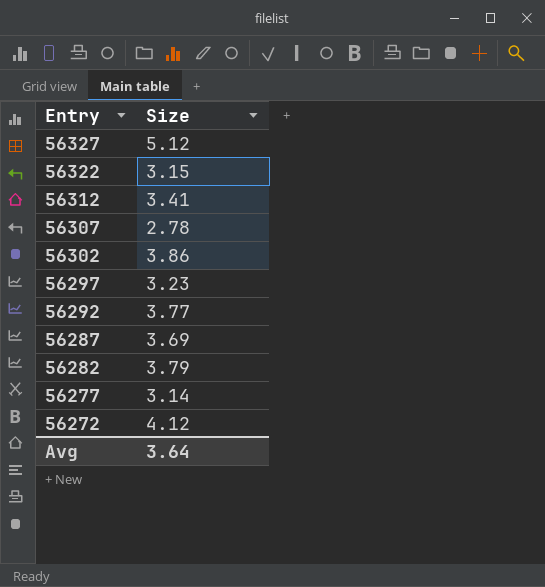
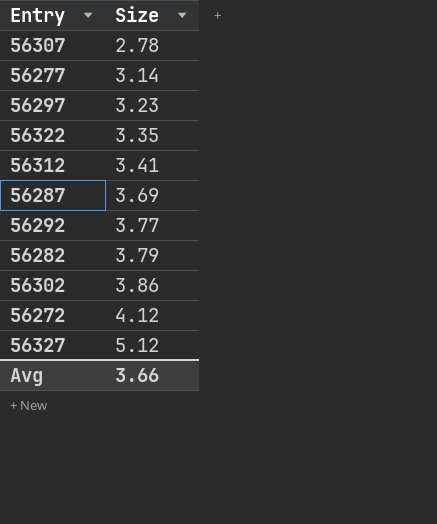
row order: Entry descending -> Size ascending
56322 | Size: 3.15 -> 3.35
Avg | Size: 3.64 -> 3.66

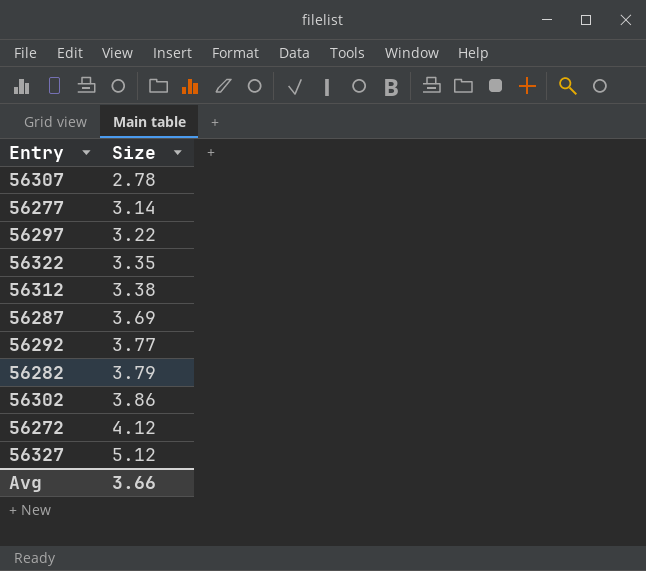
56297 | Size: 3.23 -> 3.22
56312 | Size: 3.41 -> 3.38

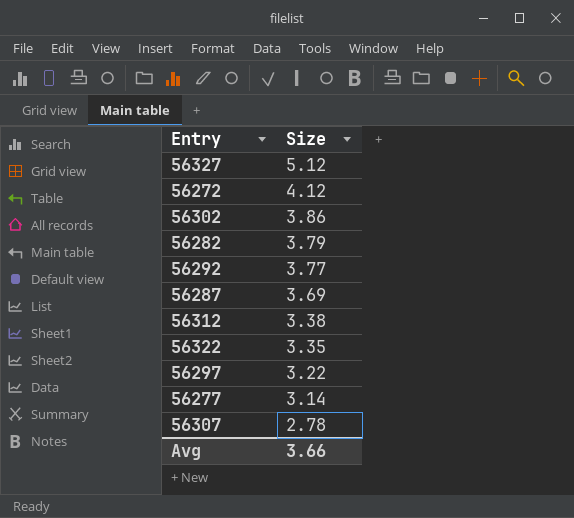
row order: Size ascending -> Size descending

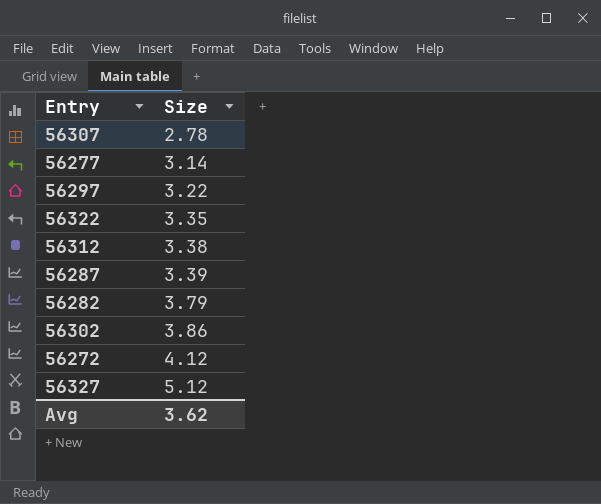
row order: Size descending -> Size ascending
row 56292: 3.77 -> none
56287 | Size: 3.69 -> 3.39
Avg | Size: 3.66 -> 3.62

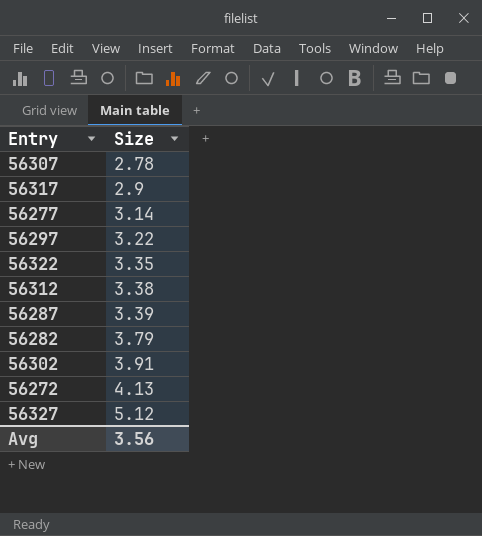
row 56317: none -> 2.9
56302 | Size: 3.86 -> 3.91
56272 | Size: 4.12 -> 4.13
Avg | Size: 3.62 -> 3.56

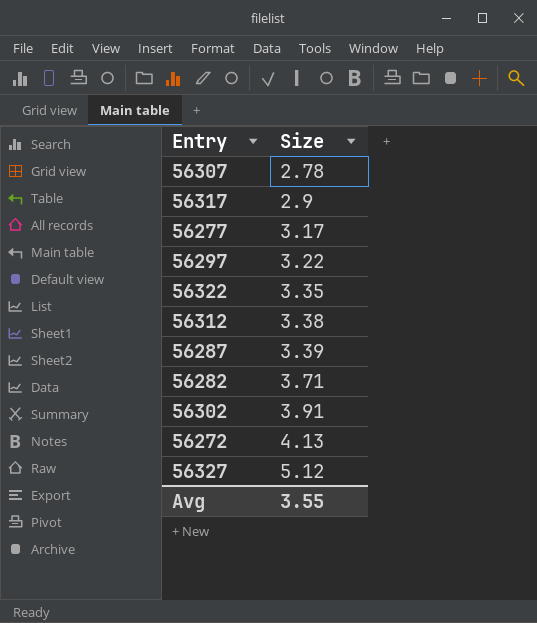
56277 | Size: 3.14 -> 3.17
56282 | Size: 3.79 -> 3.71
Avg | Size: 3.56 -> 3.55

